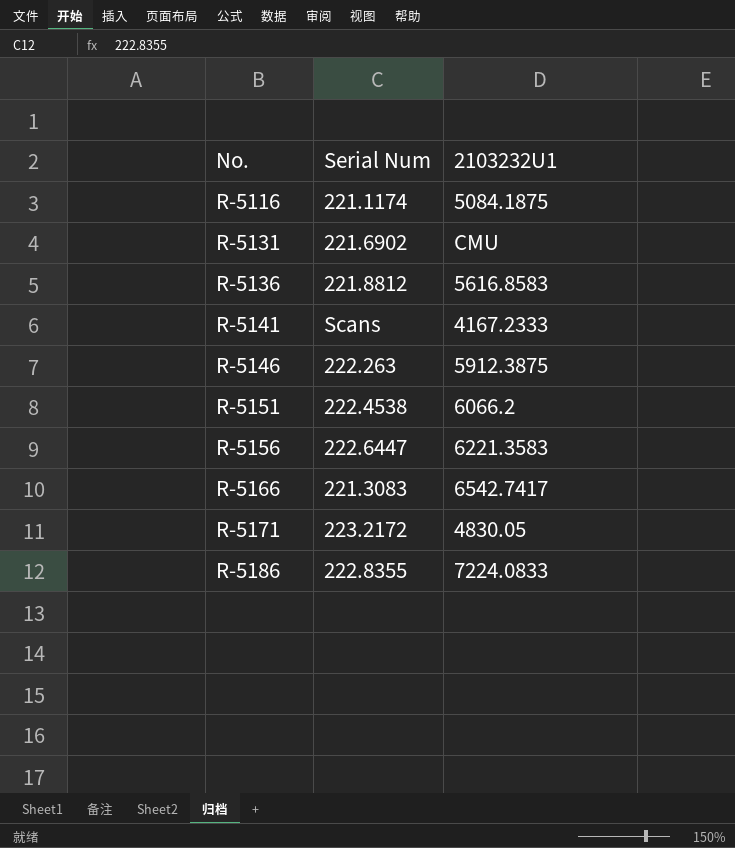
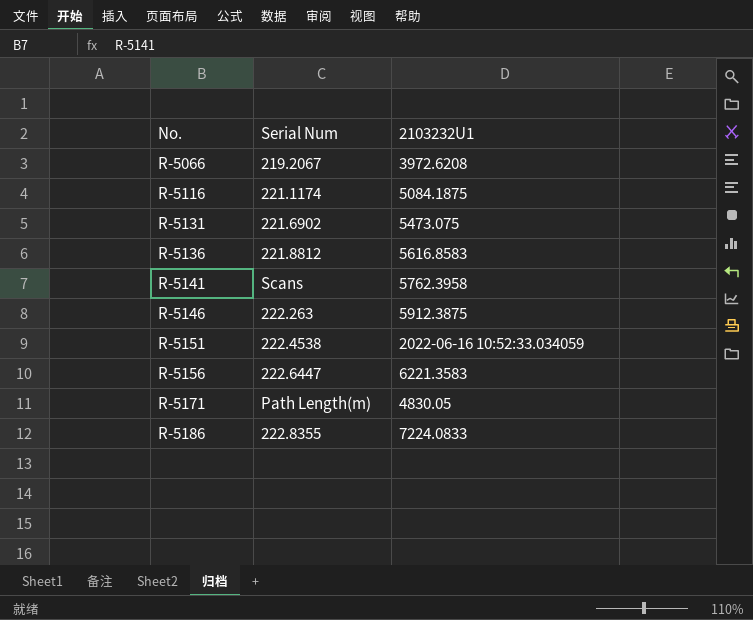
row R-5166: 221.3083 | 6542.7417 -> none
row R-5066: none -> 219.2067 | 3972.6208
R-5131 | 2103232U1: CMU -> 5473.075
R-5141 | 2103232U1: 4167.2333 -> 5762.3958
R-5151 | 2103232U1: 6066.2 -> 2022-06-16 10:52:33.034059
R-5171 | Serial Num: 223.2172 -> Path Length(m)

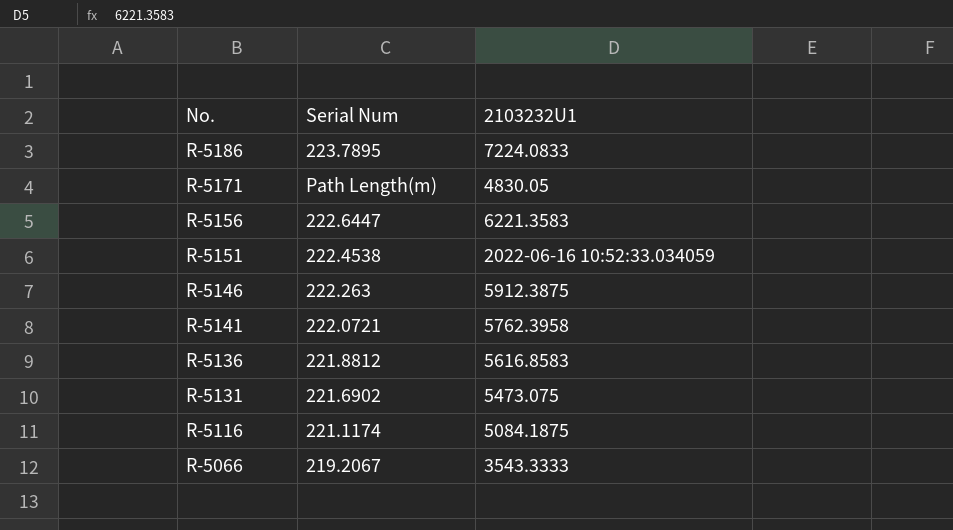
row order: No. ascending -> No. descending
R-5186 | Serial Num: 222.8355 -> 223.7895
R-5141 | Serial Num: Scans -> 222.0721
R-5066 | 2103232U1: 3972.6208 -> 3543.3333

